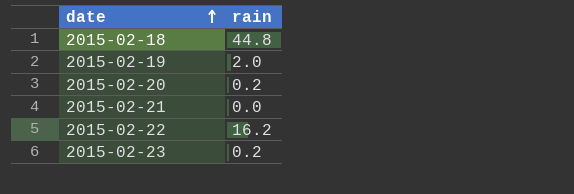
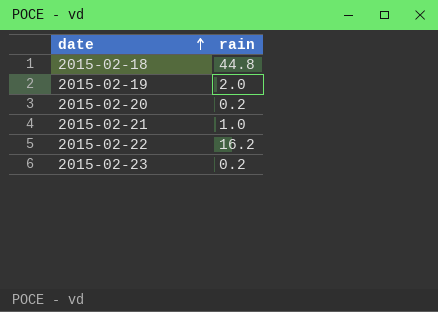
2015-02-21 | rain: 0.0 -> 1.0

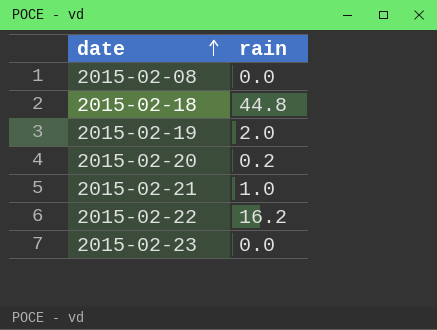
row 2015-02-08: none -> 0.0
2015-02-23 | rain: 0.2 -> 0.0

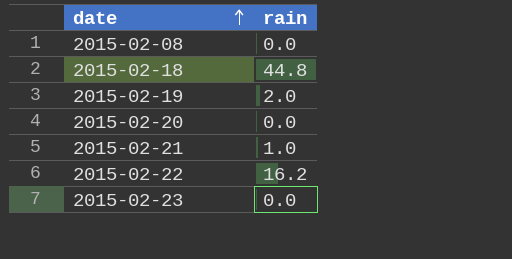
2015-02-20 | rain: 0.2 -> 0.0

